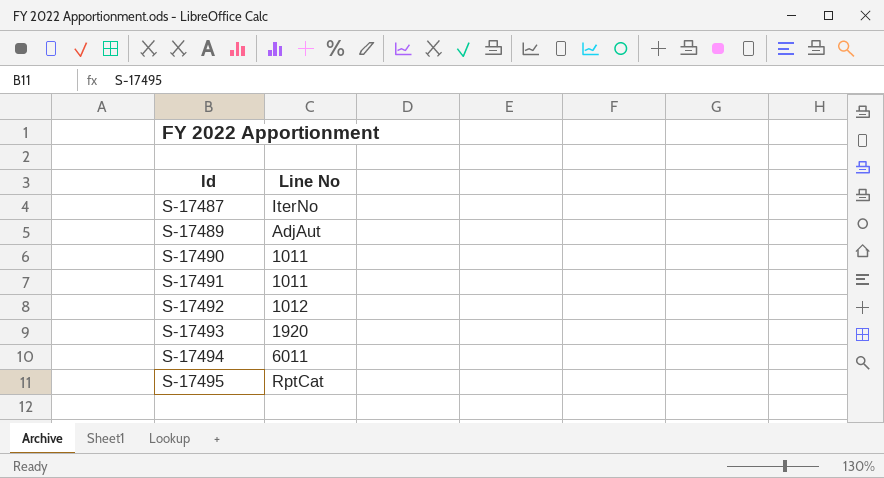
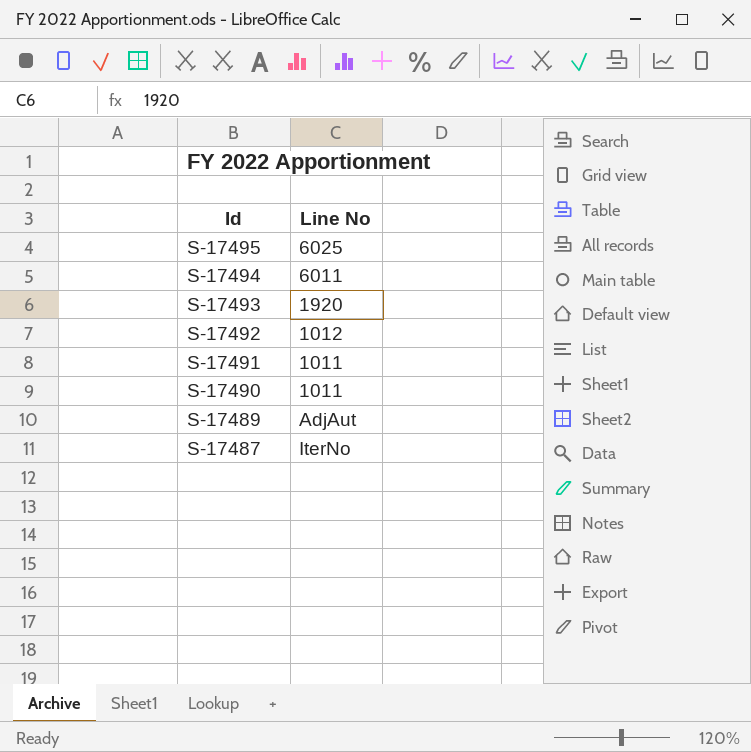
row order: Id ascending -> Id descending
S-17495 | Line No: RptCat -> 6025

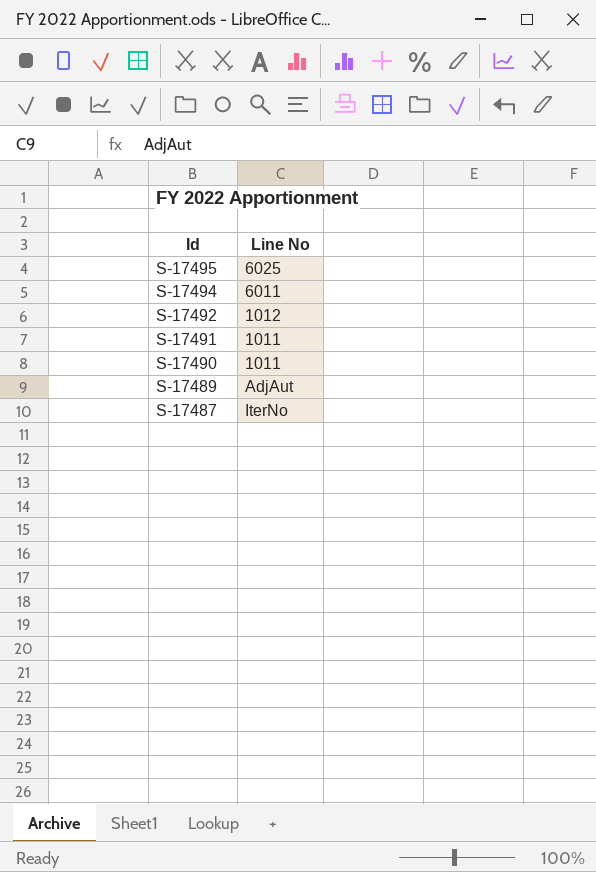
row S-17493: 1920 -> none

